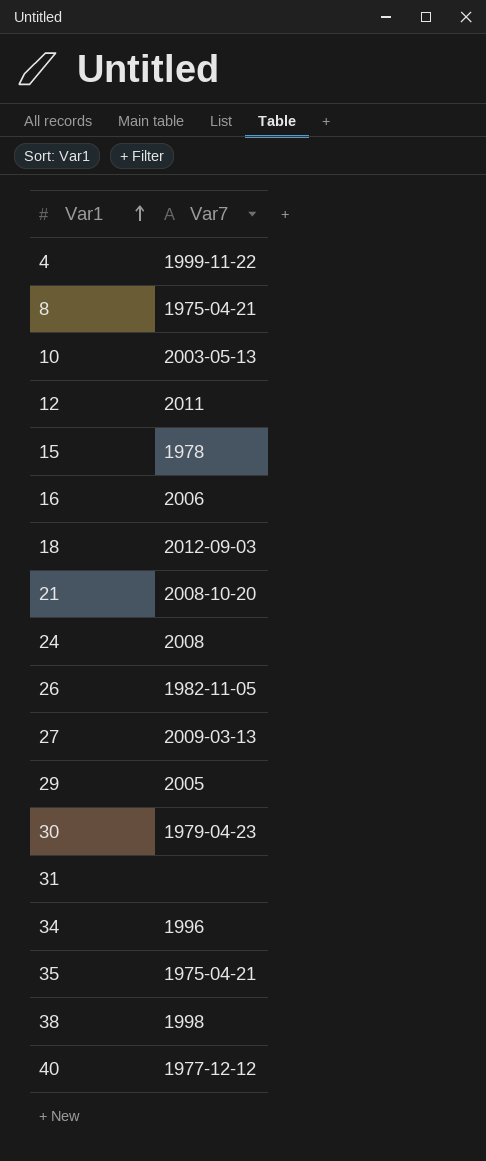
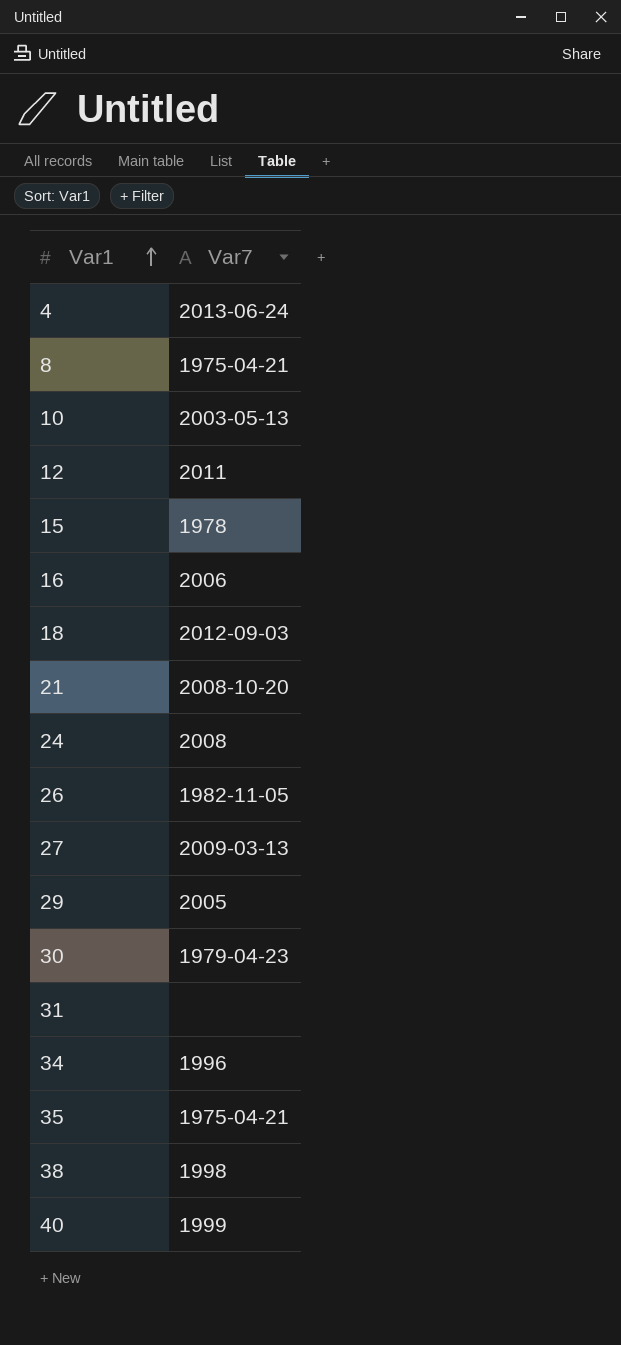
4 | Var7: 1999-11-22 -> 2013-06-24
40 | Var7: 1977-12-12 -> 1999

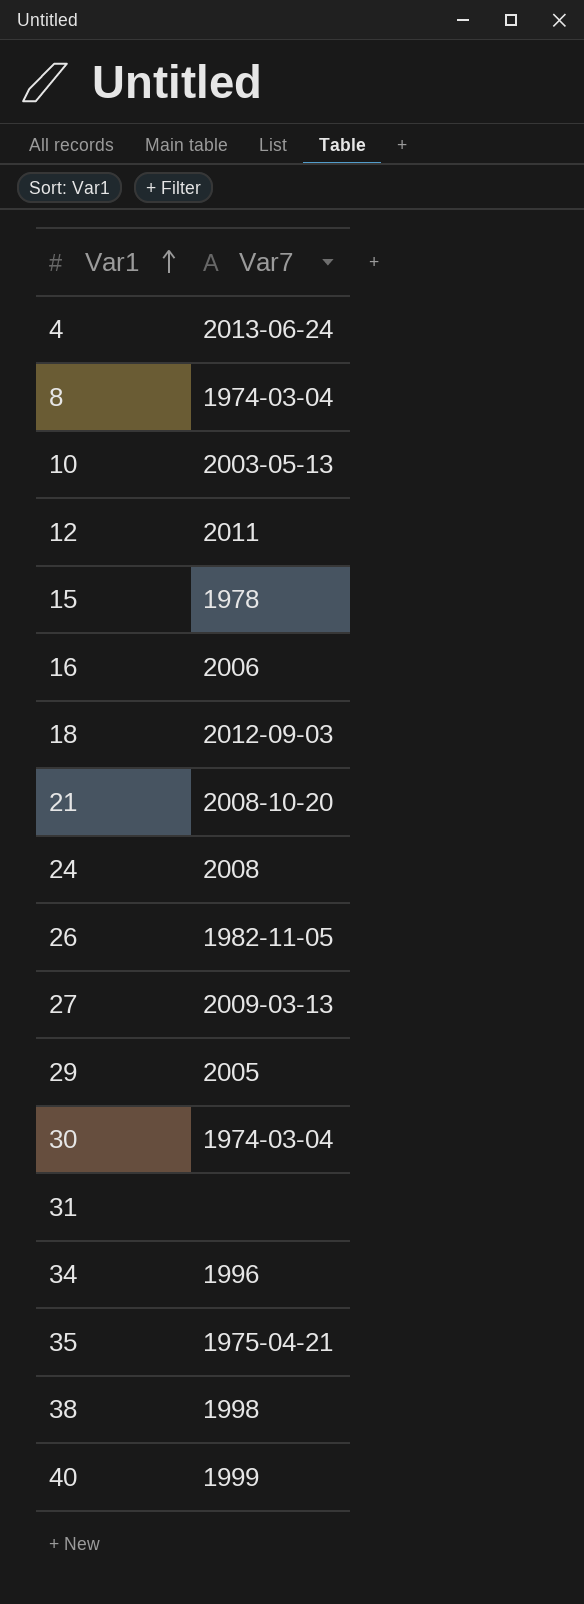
8 | Var7: 1975-04-21 -> 1974-03-04
30 | Var7: 1979-04-23 -> 1974-03-04

